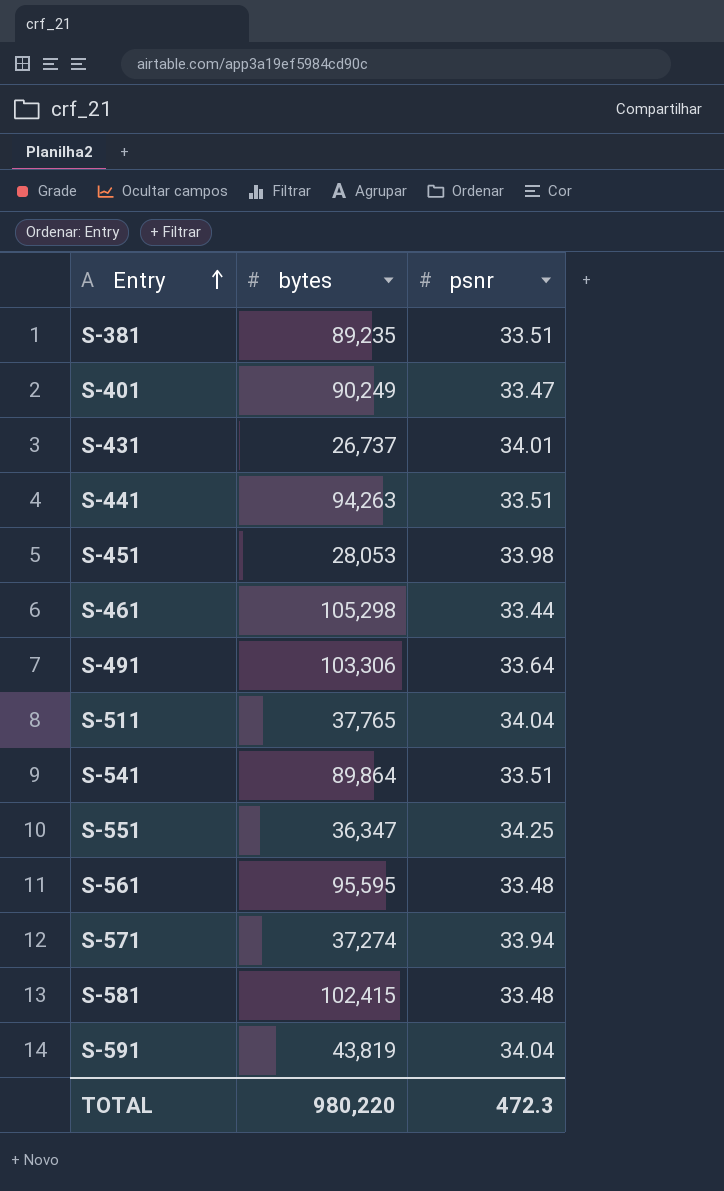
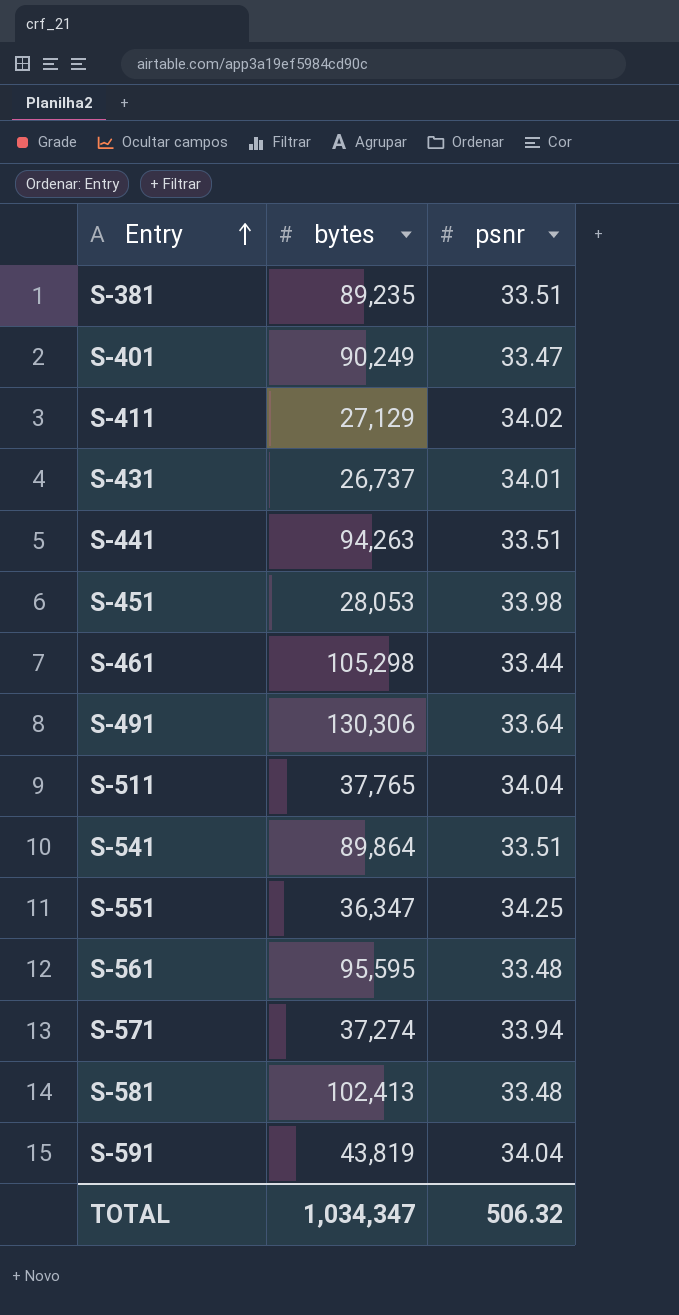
row S-411: none -> 27,129 | 34.02
S-491 | bytes: 103,306 -> 130,306
S-581 | bytes: 102,415 -> 102,413
TOTAL | bytes: 980,220 -> 1,034,347
TOTAL | psnr: 472.3 -> 506.32

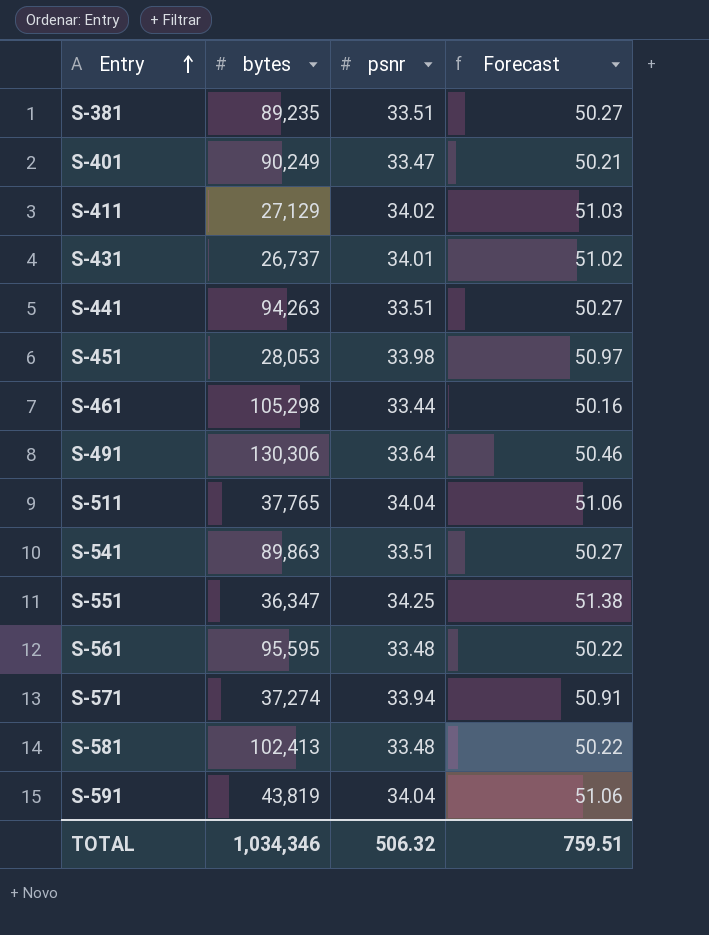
column Forecast | formula: none -> [psnr] * 1.5
S-541 | bytes: 89,864 -> 89,863
TOTAL | bytes: 1,034,347 -> 1,034,346

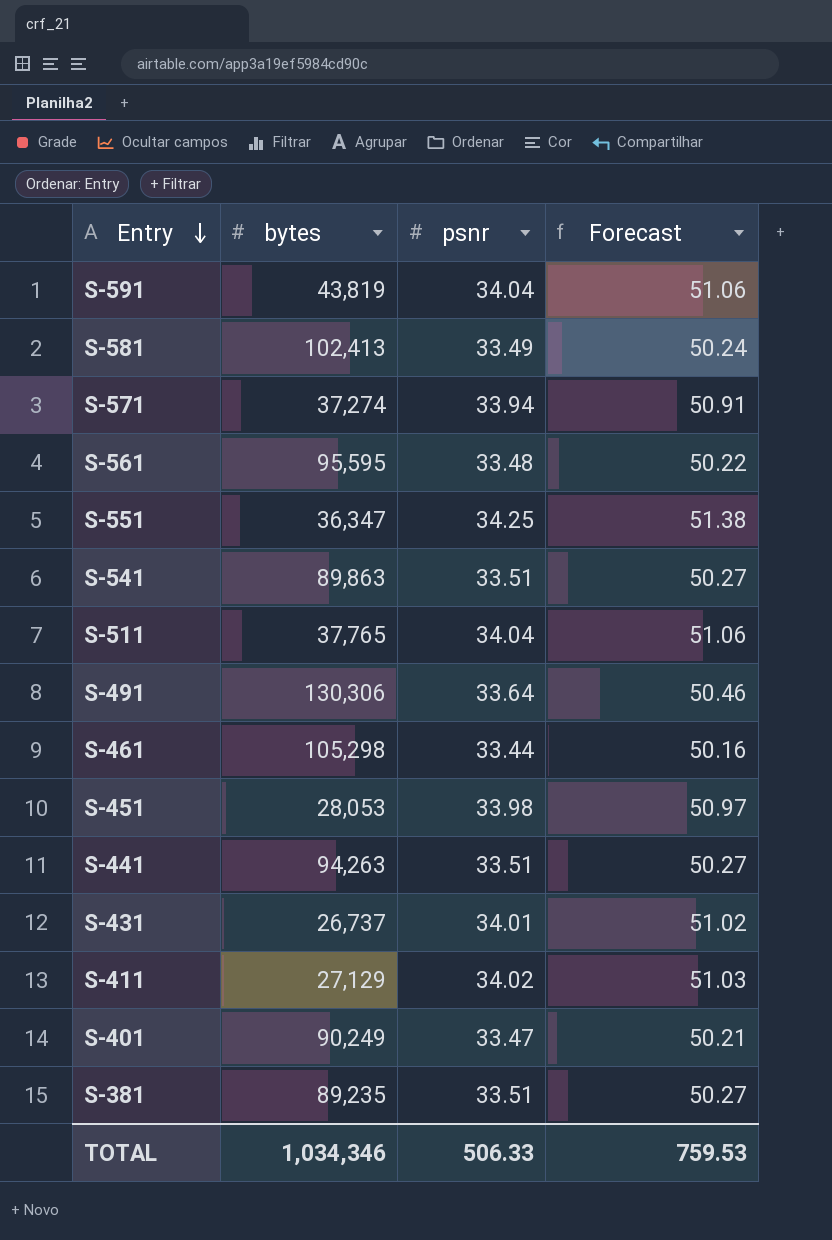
row order: Entry ascending -> Entry descending
S-581 | psnr: 33.48 -> 33.49
S-581 | Forecast: 50.22 -> 50.24
TOTAL | psnr: 506.32 -> 506.33
TOTAL | Forecast: 759.51 -> 759.53

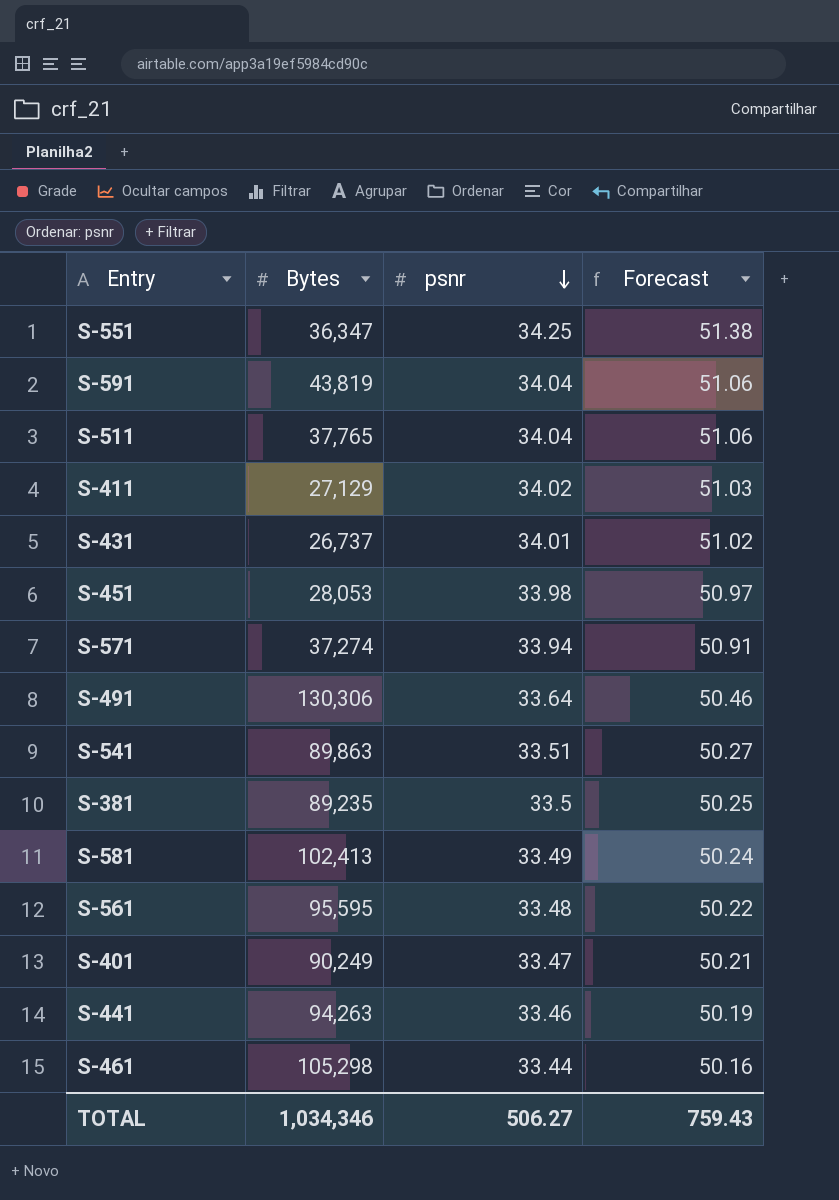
row order: Entry descending -> psnr descending
column name: bytes -> Bytes
S-381 | psnr: 33.51 -> 33.5
S-381 | Forecast: 50.27 -> 50.25
S-441 | psnr: 33.51 -> 33.46
S-441 | Forecast: 50.27 -> 50.19
TOTAL | psnr: 506.33 -> 506.27
TOTAL | Forecast: 759.53 -> 759.43

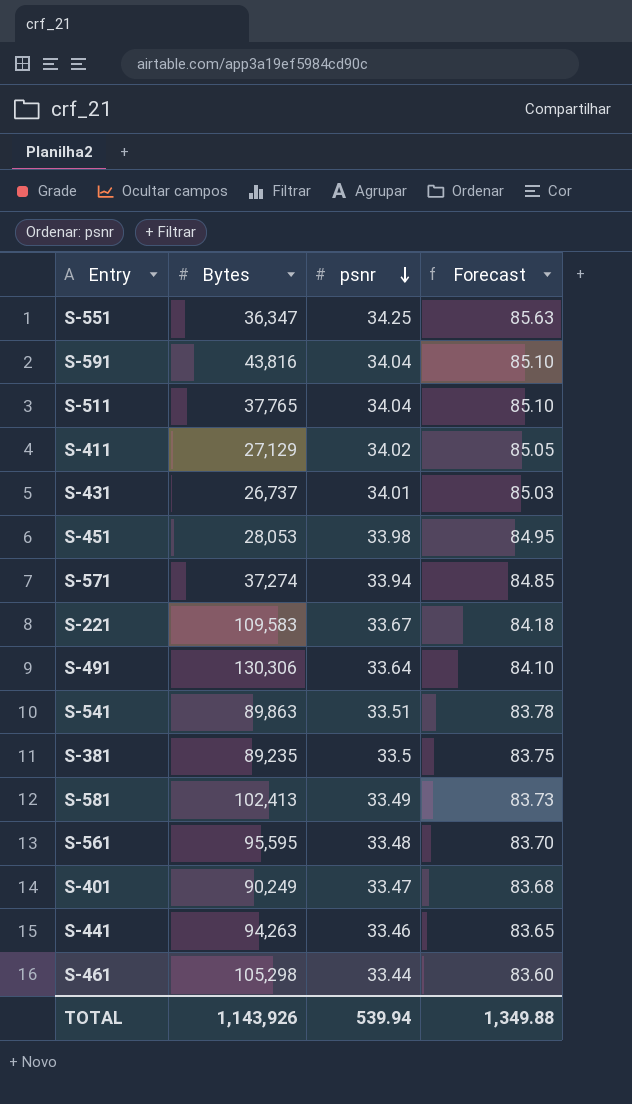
column Forecast | formula: [psnr] * 1.5 -> [psnr] * 2.5
S-591 | Bytes: 43,819 -> 43,816
row S-221: none -> 109,583 | 33.67 | 84.18
TOTAL | Bytes: 1,034,346 -> 1,143,926
TOTAL | psnr: 506.27 -> 539.94
TOTAL | Forecast: 759.43 -> 1,349.88

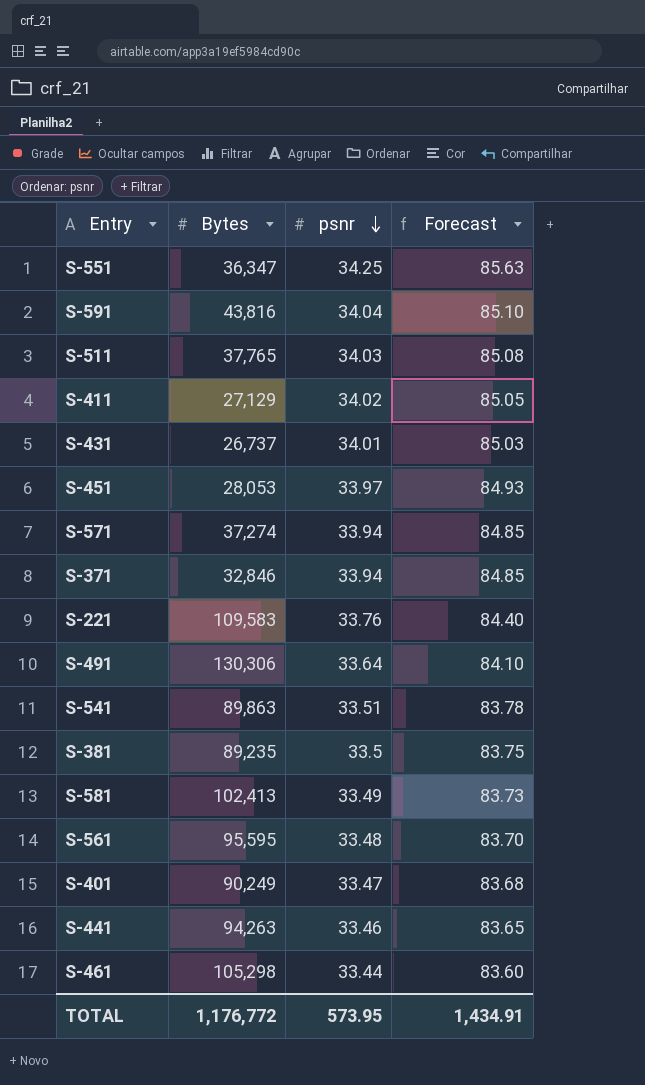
S-511 | psnr: 34.04 -> 34.03
S-511 | Forecast: 85.10 -> 85.08
S-451 | psnr: 33.98 -> 33.97
S-451 | Forecast: 84.95 -> 84.93
row S-371: none -> 32,846 | 33.94 | 84.85
S-221 | psnr: 33.67 -> 33.76
S-221 | Forecast: 84.18 -> 84.40
TOTAL | Bytes: 1,143,926 -> 1,176,772
TOTAL | psnr: 539.94 -> 573.95
TOTAL | Forecast: 1,349.88 -> 1,434.91

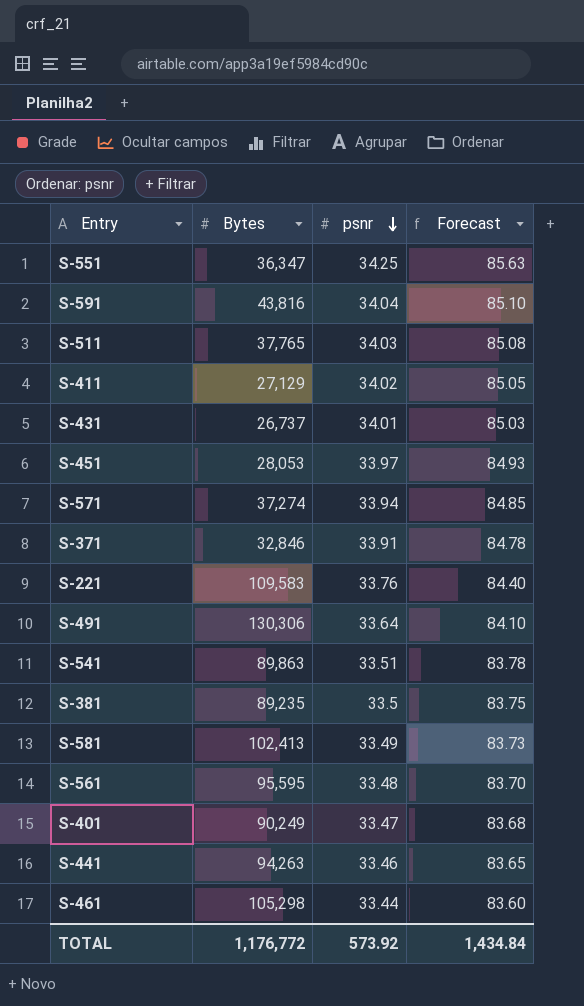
S-371 | psnr: 33.94 -> 33.91
S-371 | Forecast: 84.85 -> 84.78
TOTAL | psnr: 573.95 -> 573.92
TOTAL | Forecast: 1,434.91 -> 1,434.84

